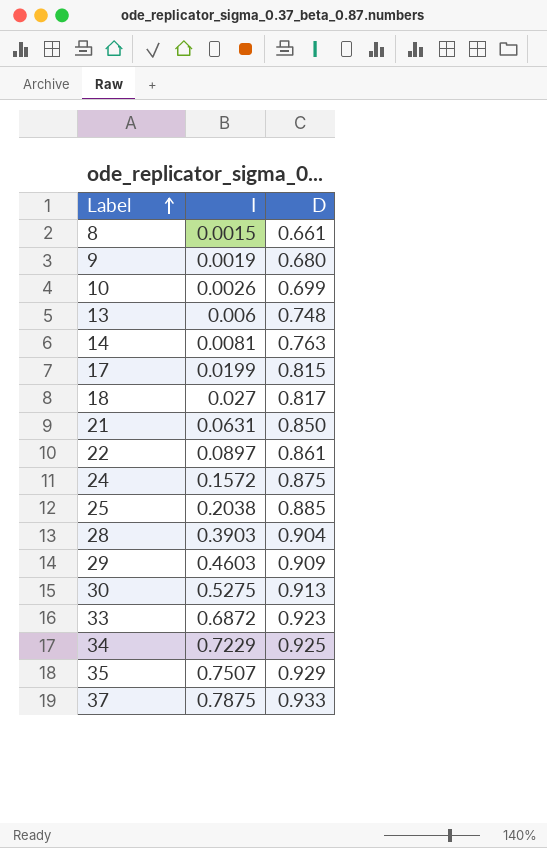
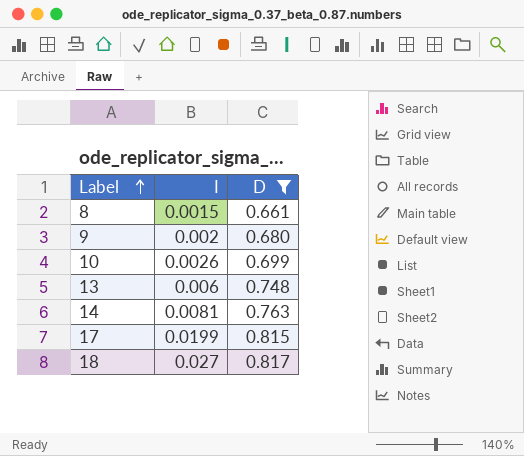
filter: none -> D <= 0.817
9 | I: 0.0019 -> 0.002

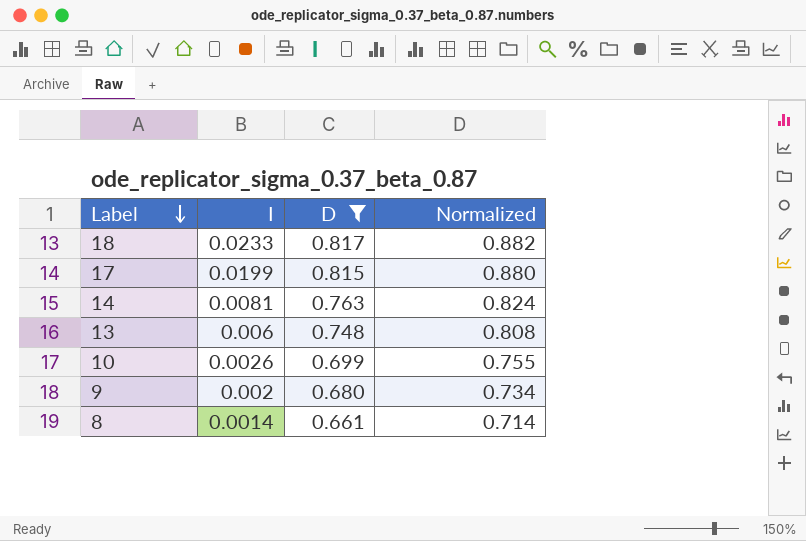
row order: Label ascending -> Label descending
column Normalized | formula: none -> [D] * 1.08
18 | I: 0.027 -> 0.0233
8 | I: 0.0015 -> 0.0014

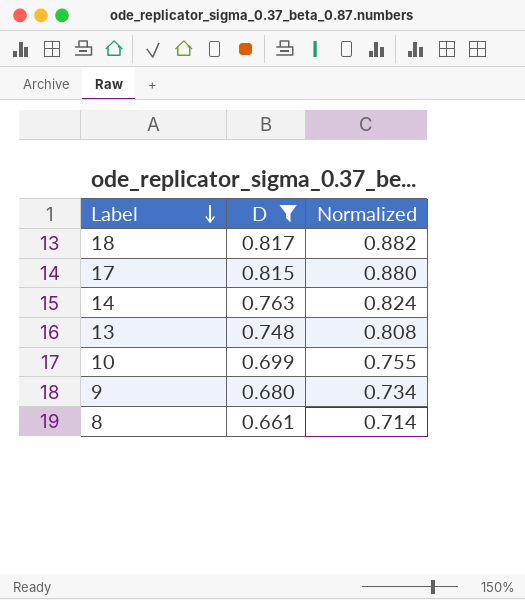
column I | position: 2 -> none

